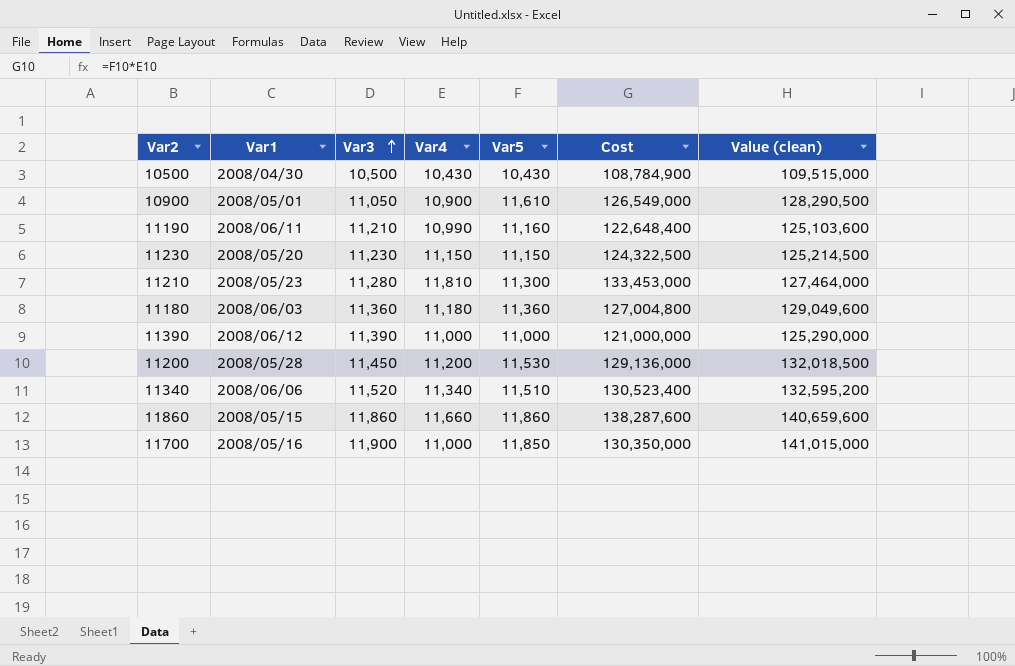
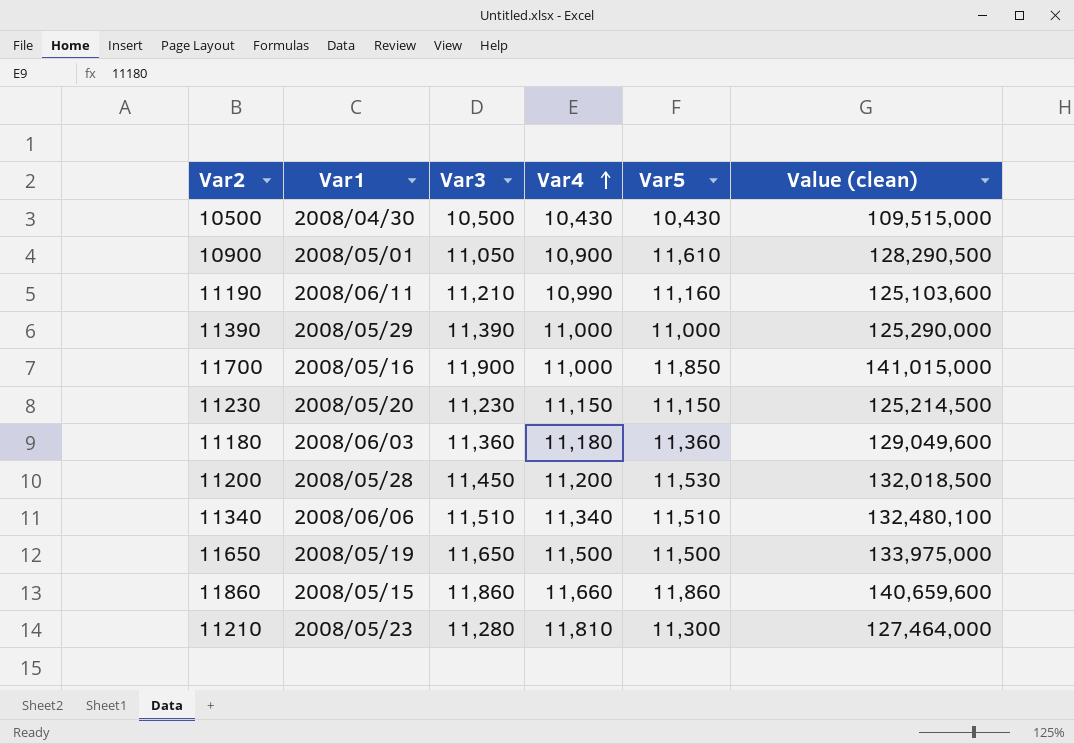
row order: Var3 ascending -> Var4 ascending
column Cost | formula: [Var4] * [Var5] -> none
11390 | Var1: 2008/06/12 -> 2008/05/29
11340 | Var3: 11,520 -> 11,510
11340 | Value (clean): 132,595,200 -> 132,480,100
row 11650: none -> 2008/05/19 | 11,650 | 11,500 | 11,500 | 133,975,000

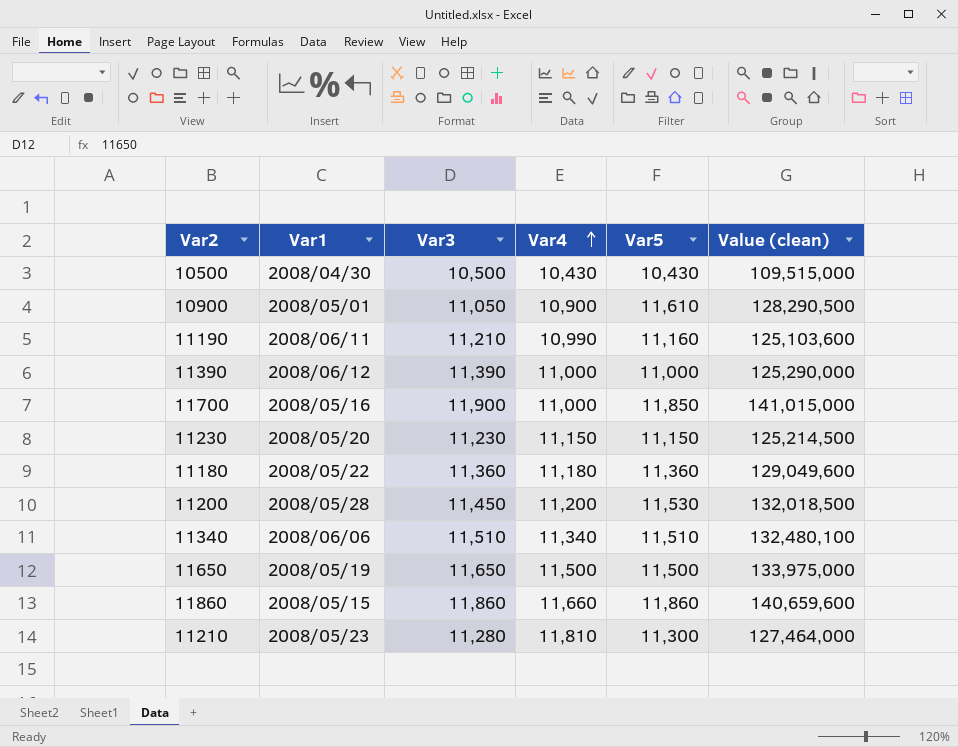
11390 | Var1: 2008/05/29 -> 2008/06/12
11180 | Var1: 2008/06/03 -> 2008/05/22

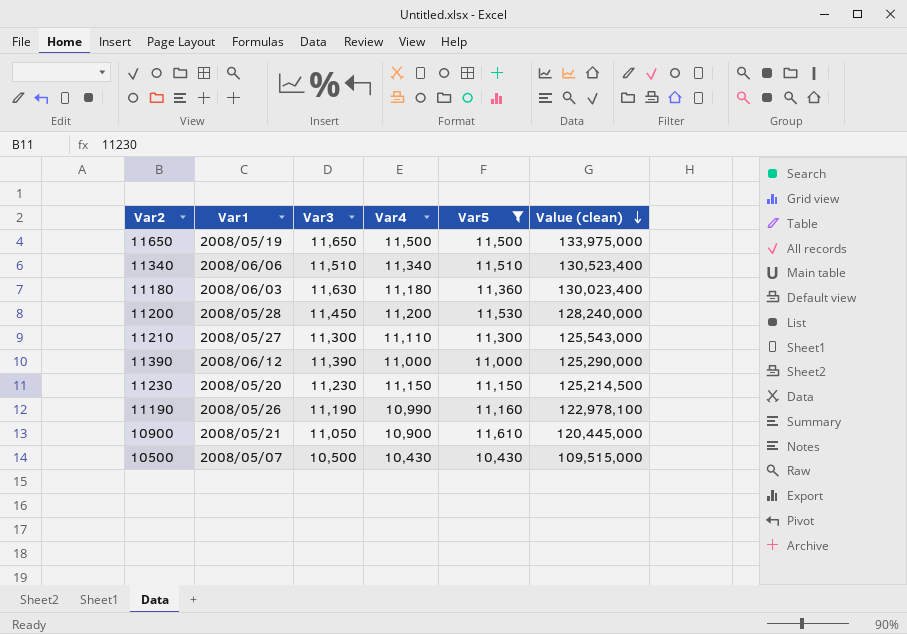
filter: none -> Var5 <= 11,610
row order: Var4 ascending -> Value (clean) descending
column Value (clean) | formula: [Var3] * [Var5] -> [Var3] * [Var4]
11180 | Var1: 2008/05/22 -> 2008/06/03
11180 | Var3: 11,360 -> 11,630
11210 | Var1: 2008/05/23 -> 2008/05/27
11210 | Var3: 11,280 -> 11,300
11210 | Var4: 11,810 -> 11,110
11190 | Var1: 2008/06/11 -> 2008/05/26
11190 | Var3: 11,210 -> 11,190
10900 | Var1: 2008/05/01 -> 2008/05/21
10500 | Var1: 2008/04/30 -> 2008/05/07

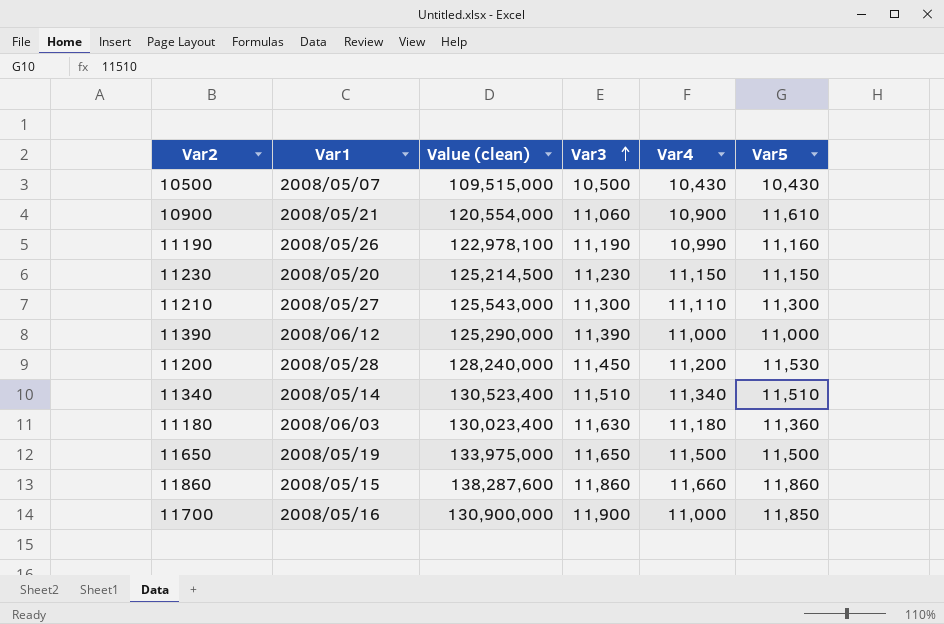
filter: Var5 <= 11,610 -> none
row order: Value (clean) descending -> Var3 ascending
column Value (clean) | position: 6 -> 3
10900 | Value (clean): 120,445,000 -> 120,554,000
10900 | Var3: 11,050 -> 11,060
11340 | Var1: 2008/06/06 -> 2008/05/14

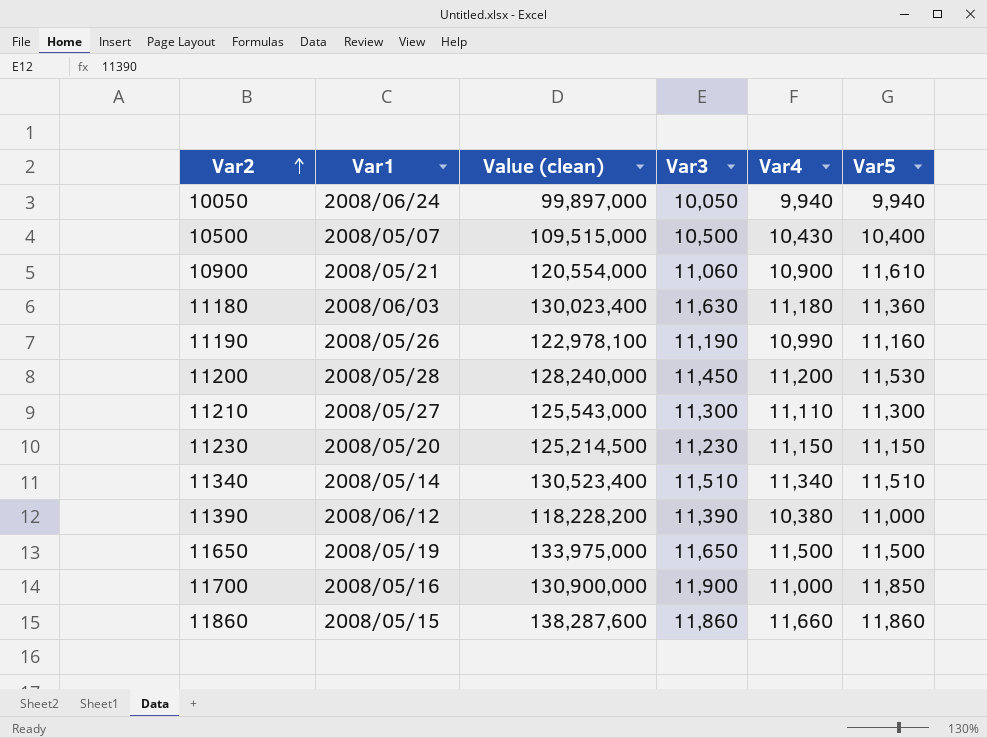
row order: Var3 ascending -> Var2 ascending
row 10050: none -> 2008/06/24 | 99,897,000 | 10,050 | 9,940 | 9,940
10500 | Var5: 10,430 -> 10,400
11390 | Value (clean): 125,290,000 -> 118,228,200
11390 | Var4: 11,000 -> 10,380

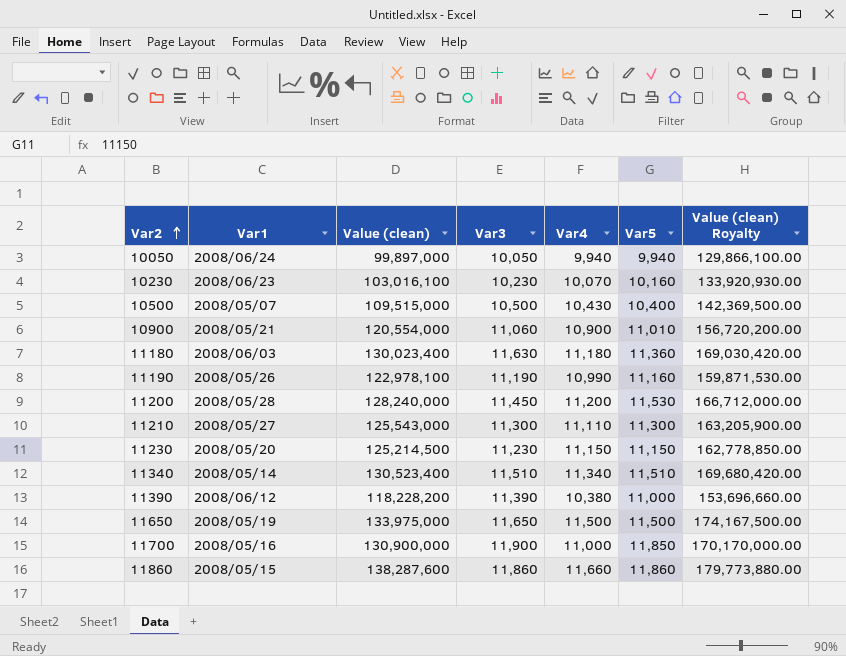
column Value (clean) Royalty | formula: none -> [Value (clean)] * 1.3
row 10230: none -> 2008/06/23 | 103,016,100 | 10,230 | 10,070 | 10,160 | 133,920,930.00
10900 | Var5: 11,610 -> 11,010

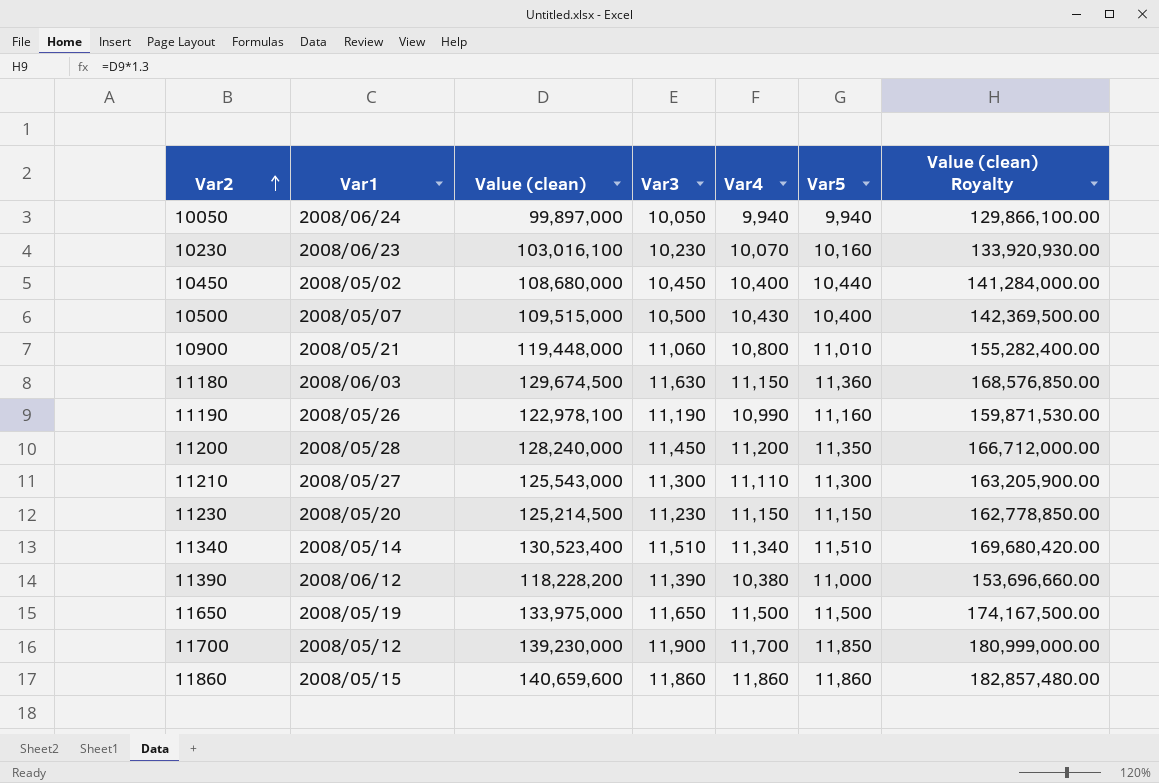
row 10450: none -> 2008/05/02 | 108,680,000 | 10,450 | 10,400 | 10,440 | 141,284,000.00
10900 | Value (clean): 120,554,000 -> 119,448,000
10900 | Var4: 10,900 -> 10,800
10900 | Value (clean) Royalty: 156,720,200.00 -> 155,282,400.00
11180 | Value (clean): 130,023,400 -> 129,674,500
11180 | Var4: 11,180 -> 11,150
11180 | Value (clean) Royalty: 169,030,420.00 -> 168,576,850.00
11200 | Var5: 11,530 -> 11,350
11700 | Var1: 2008/05/16 -> 2008/05/12
11700 | Value (clean): 130,900,000 -> 139,230,000
11700 | Var4: 11,000 -> 11,700
11700 | Value (clean) Royalty: 170,170,000.00 -> 180,999,000.00
11860 | Value (clean): 138,287,600 -> 140,659,600
11860 | Var4: 11,660 -> 11,860
11860 | Value (clean) Royalty: 179,773,880.00 -> 182,857,480.00

